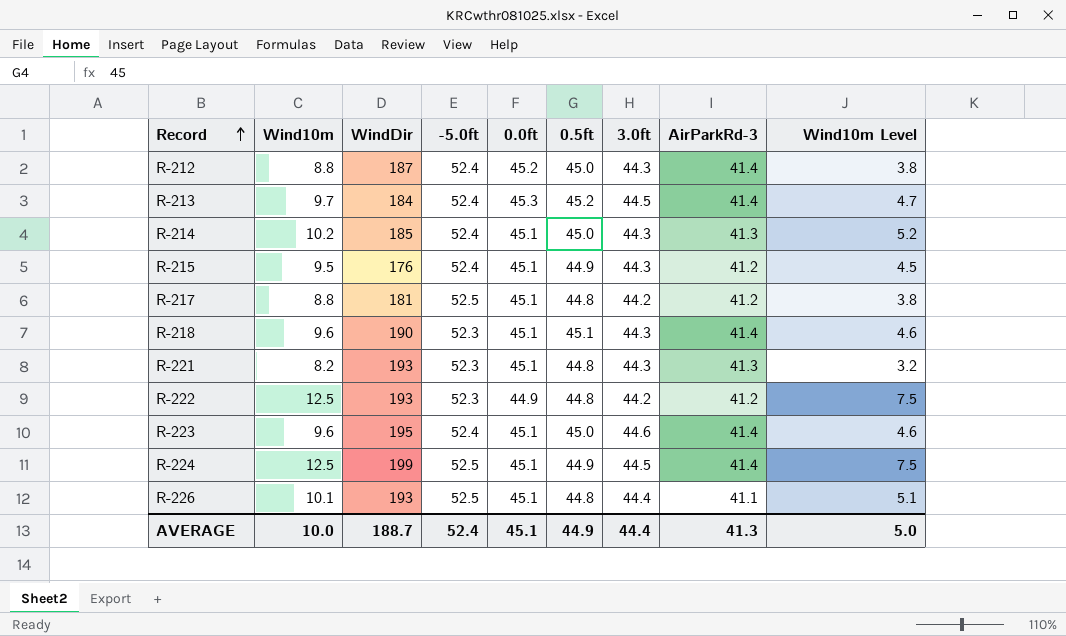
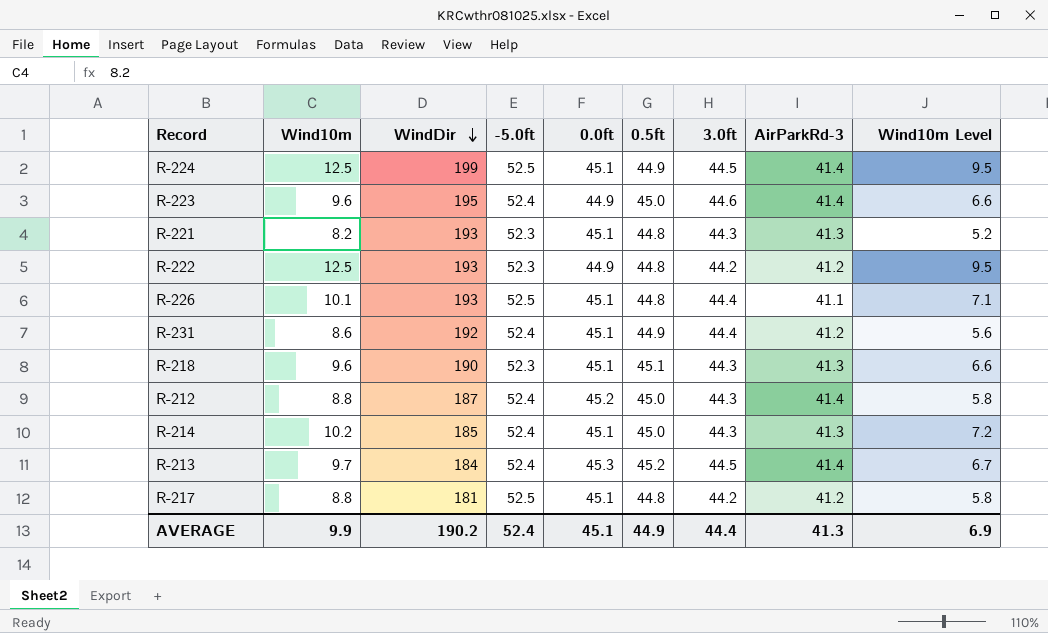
row order: Record ascending -> WindDir descending
column Wind10m Level | formula: [Wind10m] - 5 -> [Wind10m] - 3
row R-215: 9.5 | 176 | 52.4 | 45.1 | 44.9 | 44.3 | 41.2 | 4.5 -> none
R-223 | 0.0ft: 45.1 -> 44.9
row R-231: none -> 8.6 | 192 | 52.4 | 45.1 | 44.9 | 44.4 | 41.2 | 5.6
R-218 | AirParkRd-3: 41.4 -> 41.3
AVERAGE | Wind10m: 10.0 -> 9.9
AVERAGE | WindDir: 188.7 -> 190.2
AVERAGE | Wind10m Level: 5.0 -> 6.9

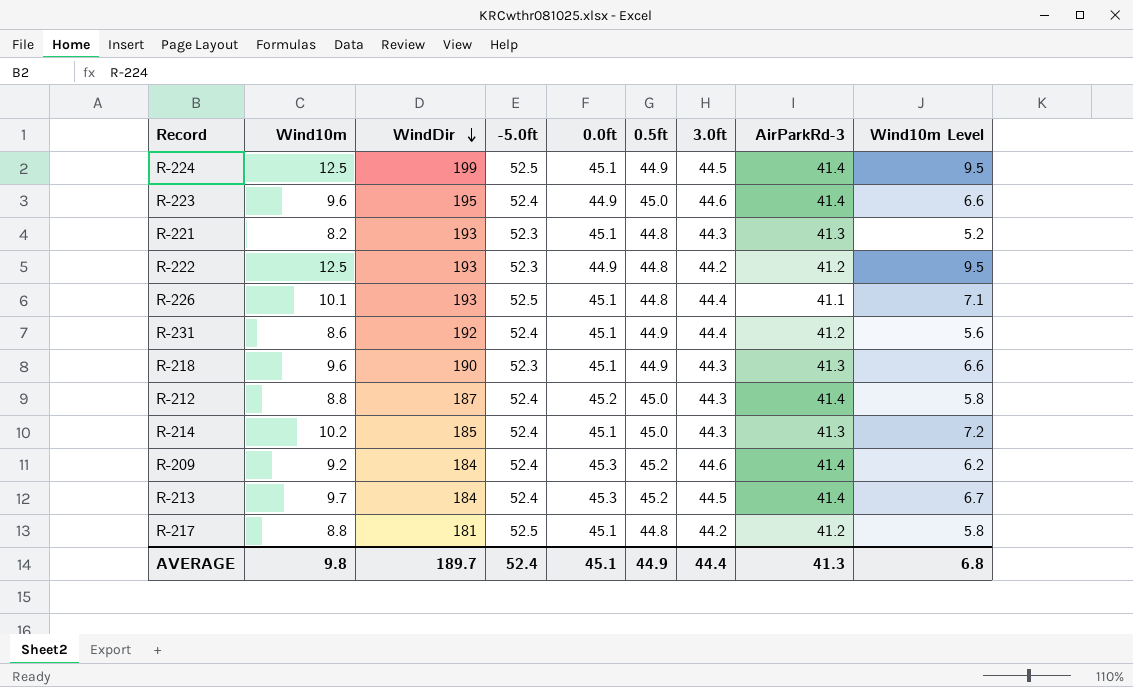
R-218 | 0.5ft: 45.1 -> 44.9
row R-209: none -> 9.2 | 184 | 52.4 | 45.3 | 45.2 | 44.6 | 41.4 | 6.2
AVERAGE | Wind10m: 9.9 -> 9.8
AVERAGE | WindDir: 190.2 -> 189.7
AVERAGE | Wind10m Level: 6.9 -> 6.8

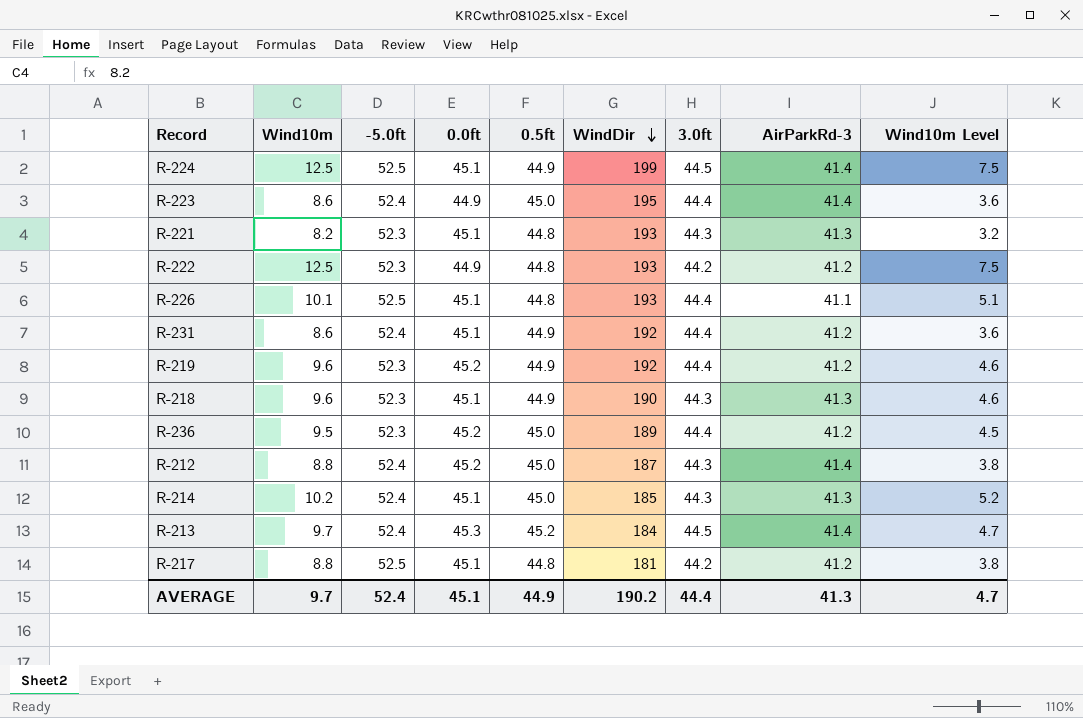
column WindDir | position: 3 -> 6
column Wind10m Level | formula: [Wind10m] - 3 -> [Wind10m] - 5
row R-209: 9.2 | 184 | 52.4 | 45.3 | 45.2 | 44.6 | 41.4 | 6.2 -> none
R-223 | Wind10m: 9.6 -> 8.6
R-223 | 3.0ft: 44.6 -> 44.4
row R-219: none -> 9.6 | 52.3 | 45.2 | 44.9 | 192 | 44.4 | 41.2 | 4.6
row R-236: none -> 9.5 | 52.3 | 45.2 | 45.0 | 189 | 44.4 | 41.2 | 4.5
AVERAGE | Wind10m: 9.8 -> 9.7
AVERAGE | WindDir: 189.7 -> 190.2
AVERAGE | Wind10m Level: 6.8 -> 4.7

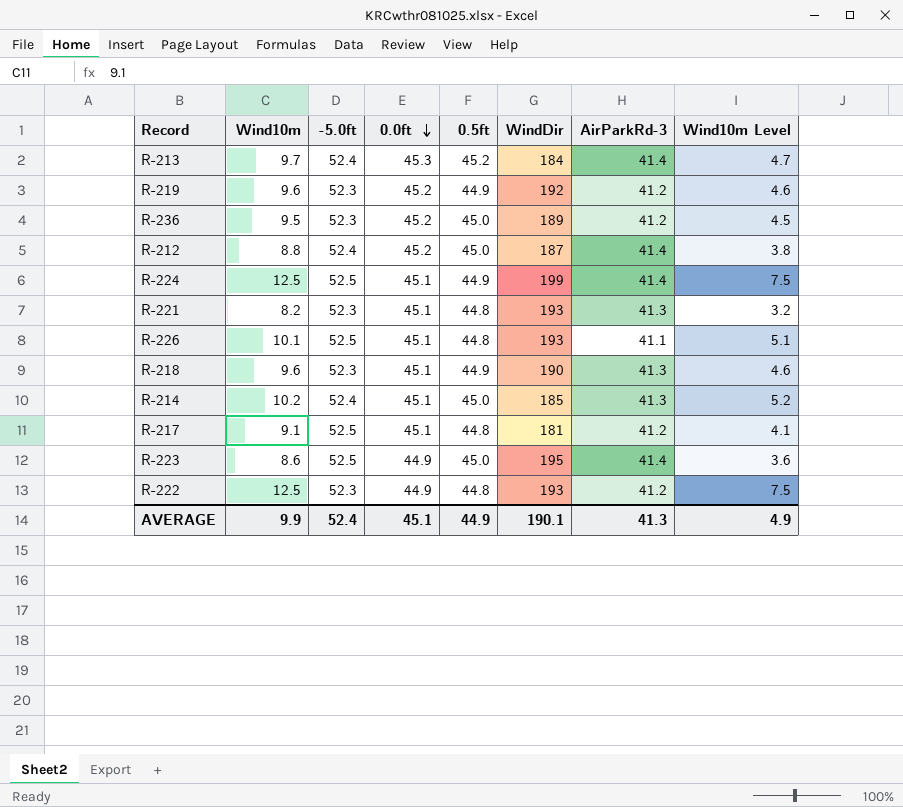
row order: WindDir descending -> 0.0ft descending
column 3.0ft | position: 7 -> none
row R-231: 8.6 | 52.4 | 45.1 | 44.9 | 192 | 44.4 | 41.2 | 3.6 -> none
R-217 | Wind10m: 8.8 -> 9.1
R-217 | Wind10m Level: 3.8 -> 4.1
R-223 | -5.0ft: 52.4 -> 52.5
AVERAGE | Wind10m: 9.7 -> 9.9
AVERAGE | WindDir: 190.2 -> 190.1
AVERAGE | Wind10m Level: 4.7 -> 4.9

